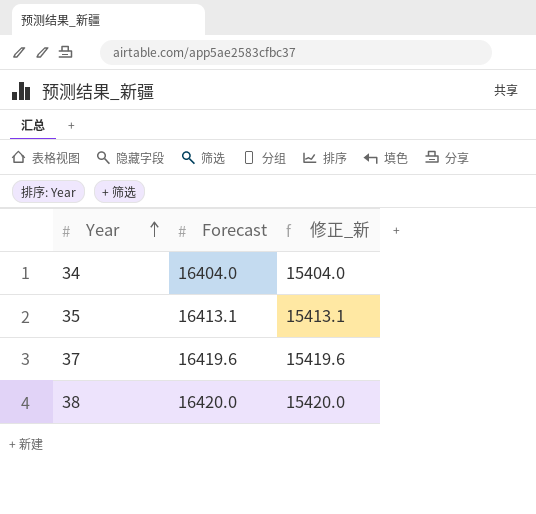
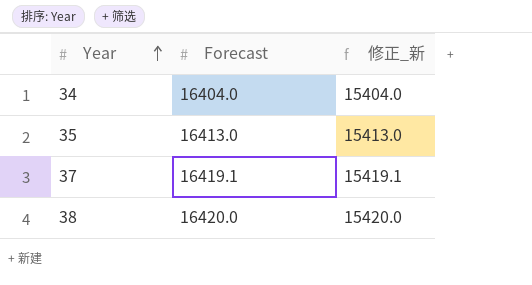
35 | Forecast: 16413.1 -> 16413.0
35 | 修正_新: 15413.1 -> 15413.0
37 | Forecast: 16419.6 -> 16419.1
37 | 修正_新: 15419.6 -> 15419.1

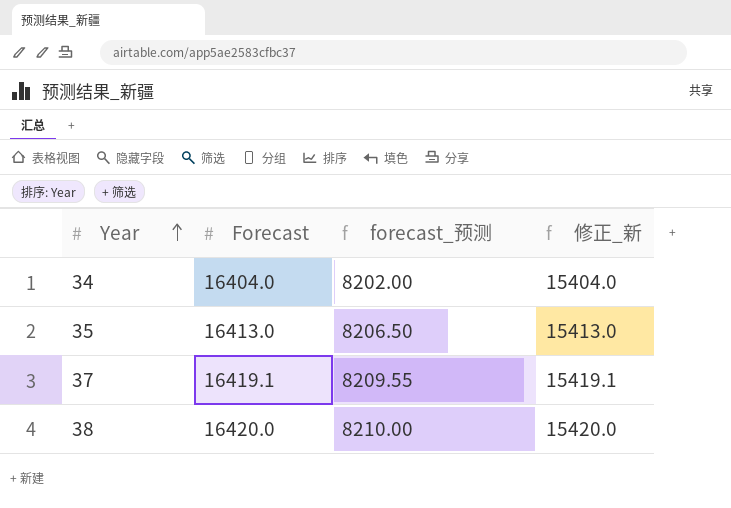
column forecast_预测 | formula: none -> [Forecast] * 0.5

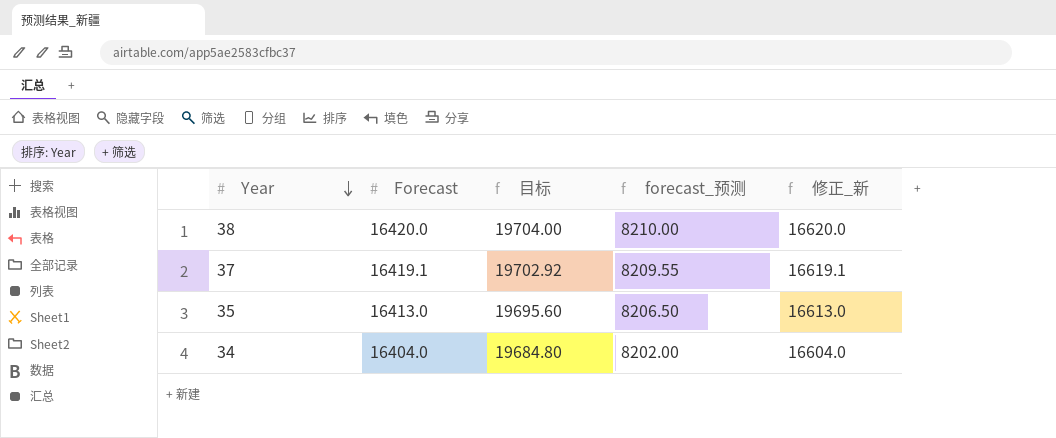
row order: Year ascending -> Year descending
column 目标 | formula: none -> [Forecast] * 1.2
column 修正_新 | formula: [Forecast] - 1000 -> [Forecast] + 200

